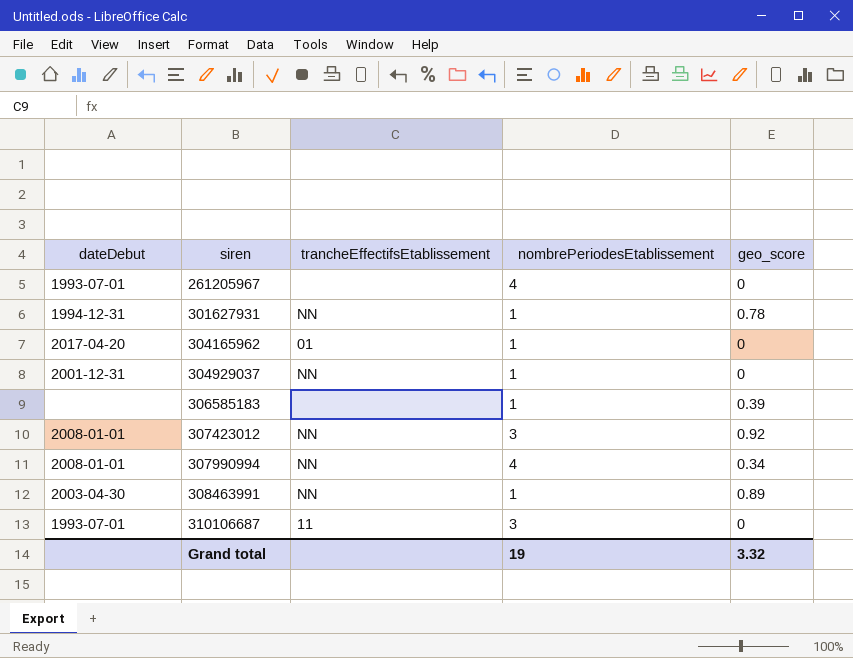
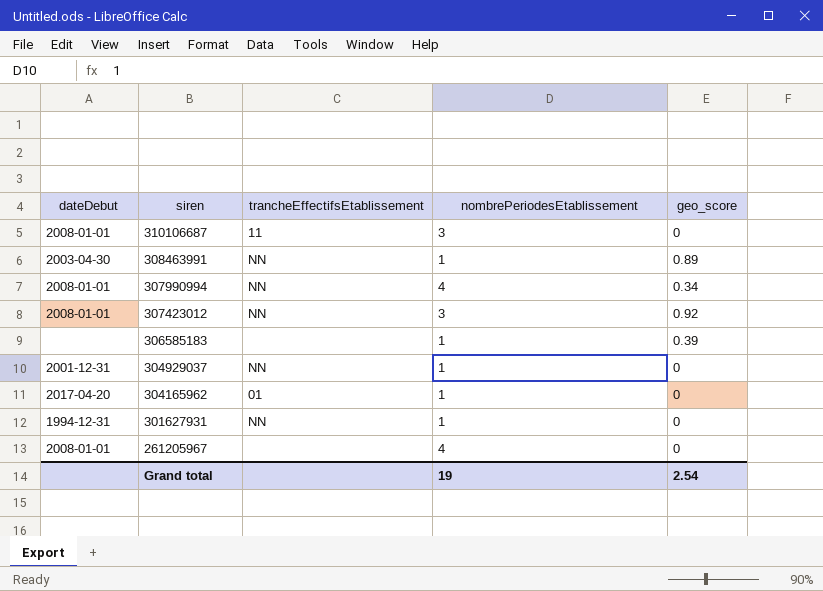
row order: siren ascending -> siren descending
310106687 | dateDebut: 1993-07-01 -> 2008-01-01
301627931 | geo_score: 0.78 -> 0
261205967 | dateDebut: 1993-07-01 -> 2008-01-01
Grand total | geo_score: 3.32 -> 2.54

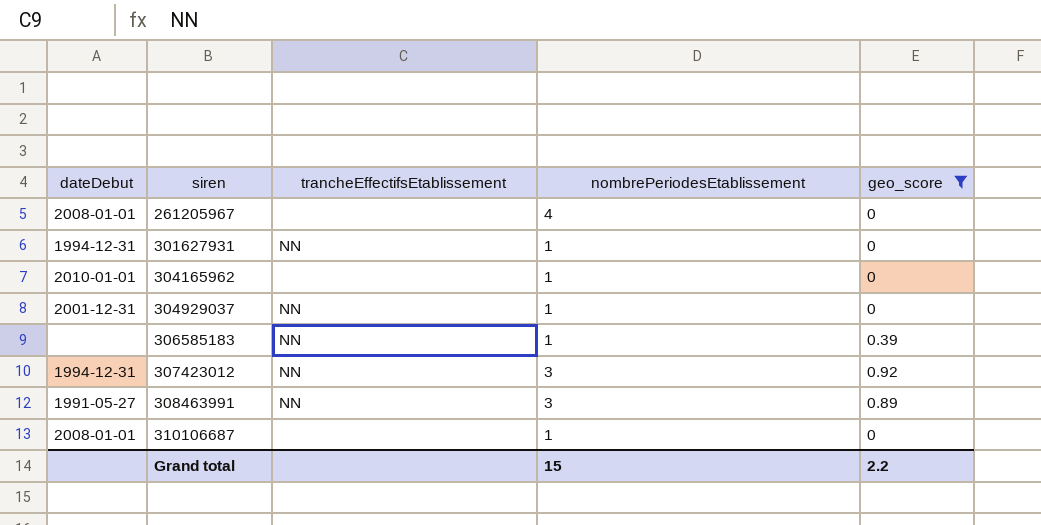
filter: none -> geo_score != 0.34
row order: siren descending -> siren ascending
304165962 | dateDebut: 2017-04-20 -> 2010-01-01
304165962 | trancheEffectifsEtablissement: 01 -> none
306585183 | trancheEffectifsEtablissement: none -> NN
307423012 | dateDebut: 2008-01-01 -> 1994-12-31
308463991 | dateDebut: 2003-04-30 -> 1991-05-27
308463991 | nombrePeriodesEtablissement: 1 -> 3
310106687 | trancheEffectifsEtablissement: 11 -> none
310106687 | nombrePeriodesEtablissement: 3 -> 1
Grand total | nombrePeriodesEtablissement: 19 -> 15
Grand total | geo_score: 2.54 -> 2.2

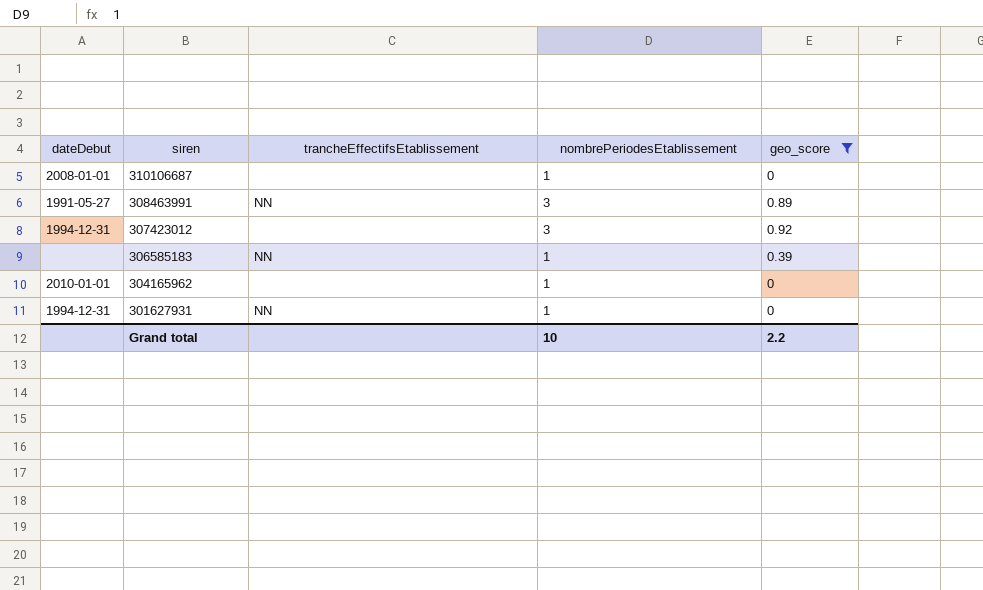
row order: siren ascending -> siren descending
row 261205967: 2008-01-01 | none | 4 | 0 -> none
row 304929037: 2001-12-31 | NN | 1 | 0 -> none
307423012 | trancheEffectifsEtablissement: NN -> none
Grand total | nombrePeriodesEtablissement: 15 -> 10

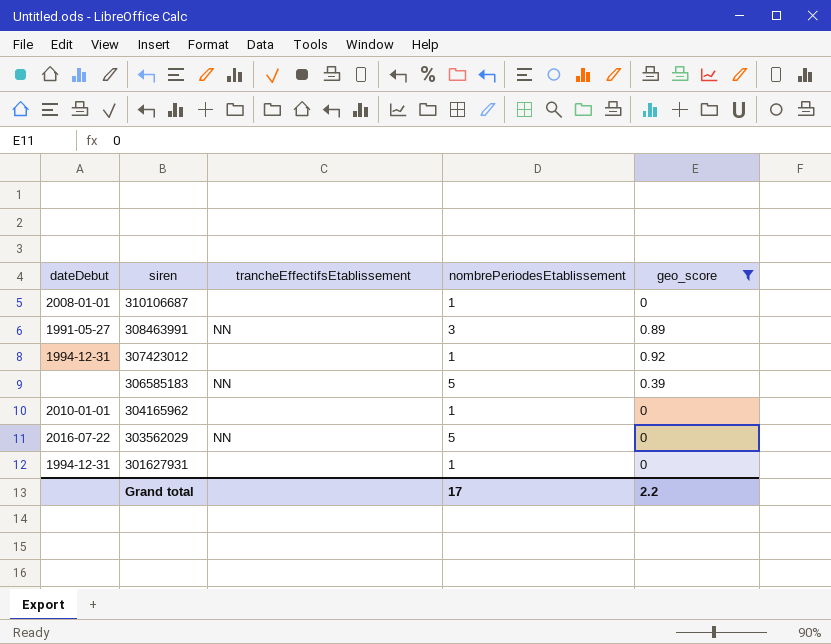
307423012 | nombrePeriodesEtablissement: 3 -> 1
306585183 | nombrePeriodesEtablissement: 1 -> 5
row 303562029: none -> 2016-07-22 | NN | 5 | 0
301627931 | trancheEffectifsEtablissement: NN -> none
Grand total | nombrePeriodesEtablissement: 10 -> 17

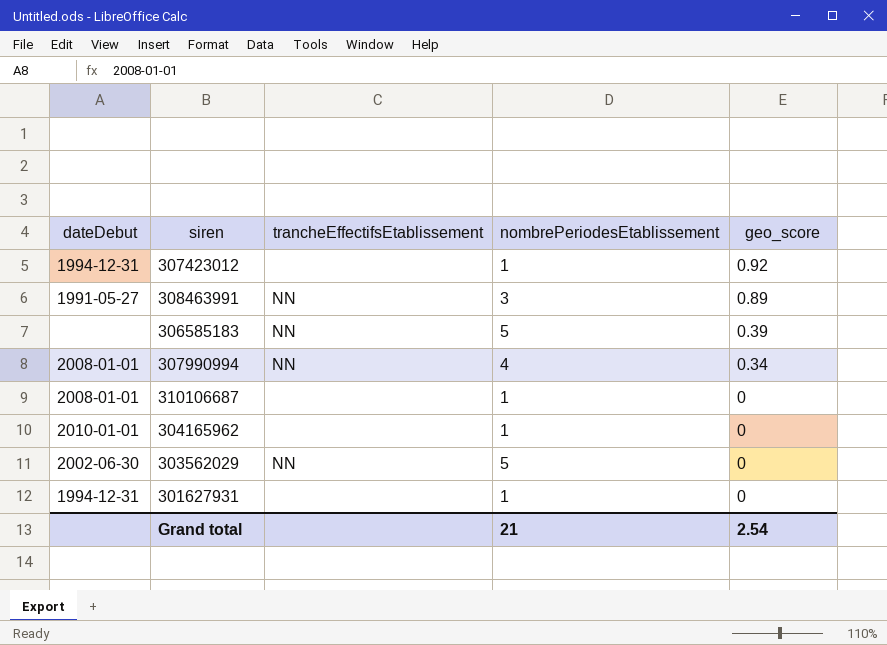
filter: geo_score != 0.34 -> none
row order: siren descending -> geo_score descending
303562029 | dateDebut: 2016-07-22 -> 2002-06-30
Grand total | nombrePeriodesEtablissement: 17 -> 21
Grand total | geo_score: 2.2 -> 2.54

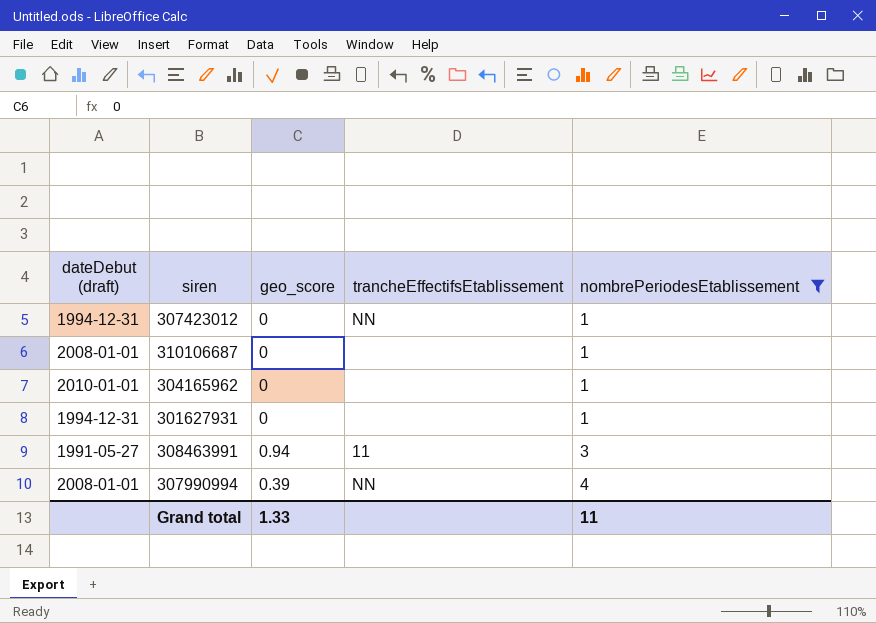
filter: none -> nombrePeriodesEtablissement != 5
row order: geo_score descending -> nombrePeriodesEtablissement ascending
column name: dateDebut -> dateDebut (draft)
column geo_score | position: 5 -> 3
307423012 | geo_score: 0.92 -> 0
307423012 | trancheEffectifsEtablissement: none -> NN
308463991 | geo_score: 0.89 -> 0.94
308463991 | trancheEffectifsEtablissement: NN -> 11
307990994 | geo_score: 0.34 -> 0.39
Grand total | geo_score: 2.54 -> 1.33
Grand total | nombrePeriodesEtablissement: 21 -> 11

